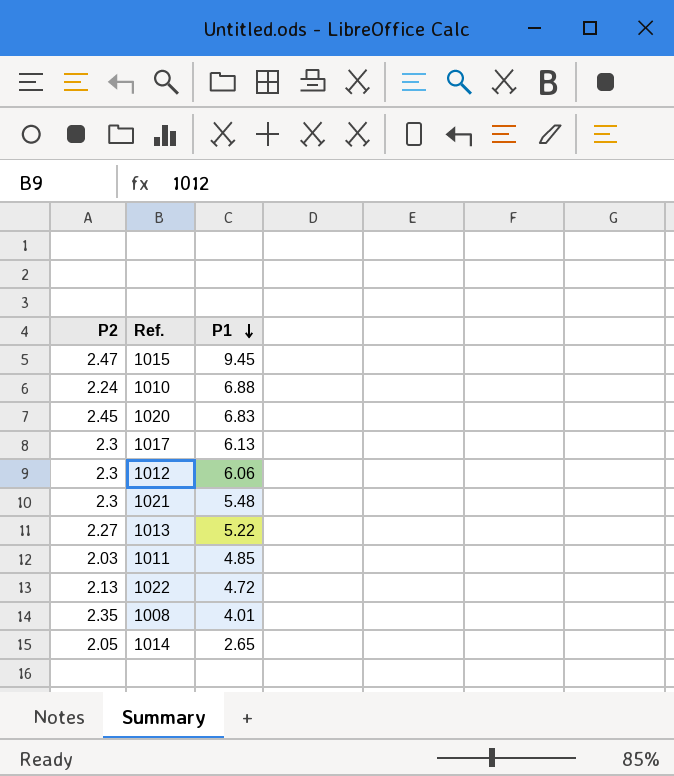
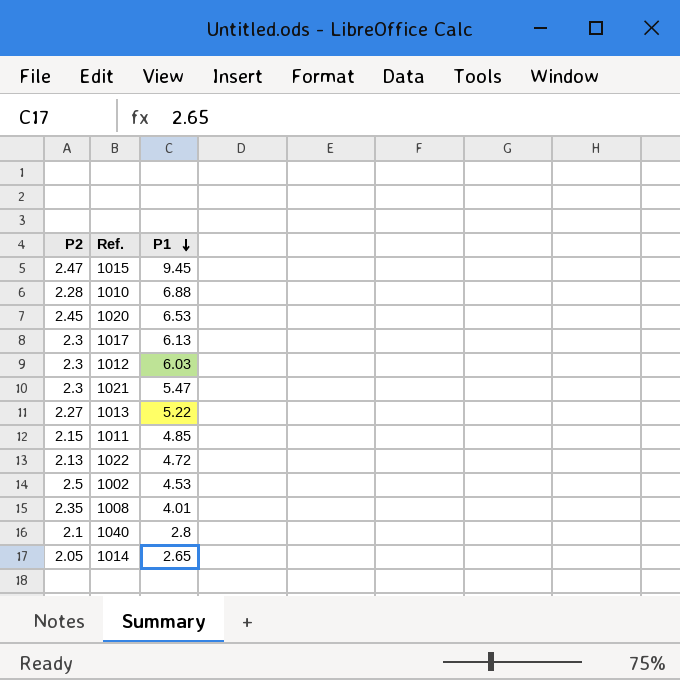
1010 | P2: 2.24 -> 2.28
1020 | P1: 6.83 -> 6.53
1012 | P1: 6.06 -> 6.03
1021 | P1: 5.48 -> 5.47
1011 | P2: 2.03 -> 2.15
row 1002: none -> 2.5 | 4.53
row 1040: none -> 2.1 | 2.8

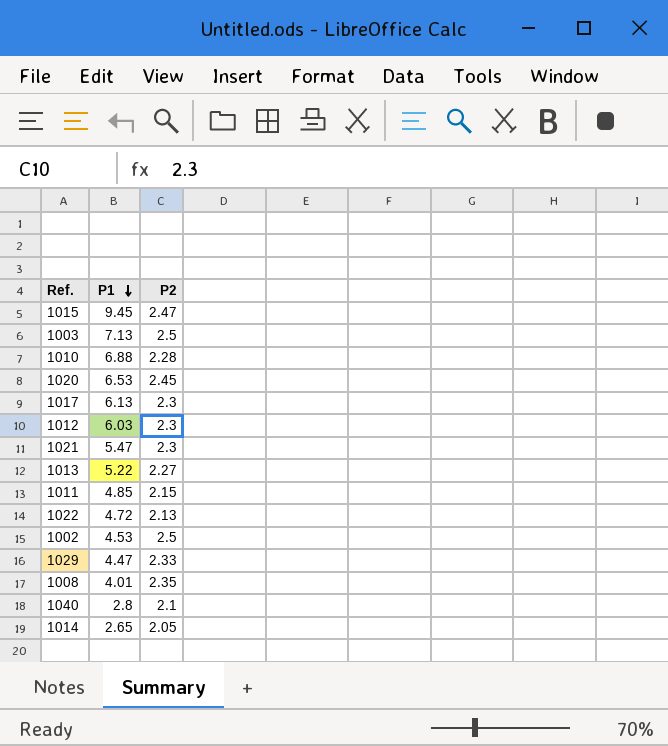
column P2 | position: 1 -> 3
row 1003: none -> 7.13 | 2.5
row 1029: none -> 4.47 | 2.33

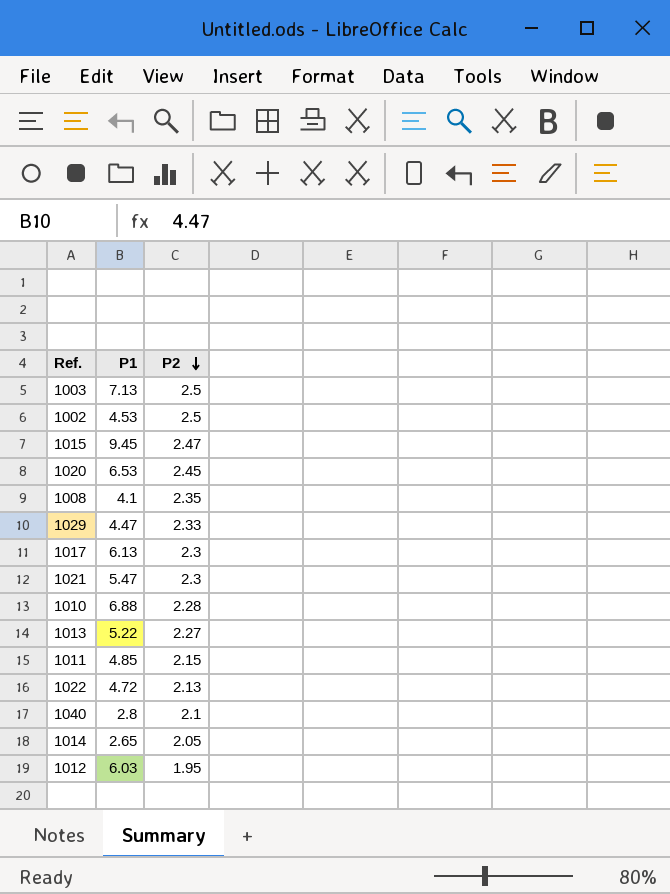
row order: P1 descending -> P2 descending
1008 | P1: 4.01 -> 4.1
1012 | P2: 2.3 -> 1.95

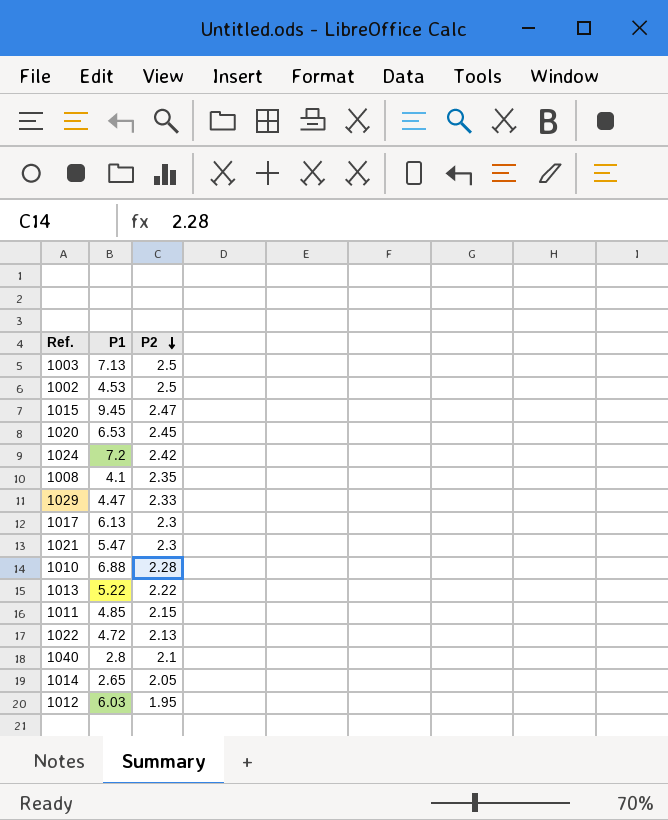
row 1024: none -> 7.2 | 2.42
1013 | P2: 2.27 -> 2.22

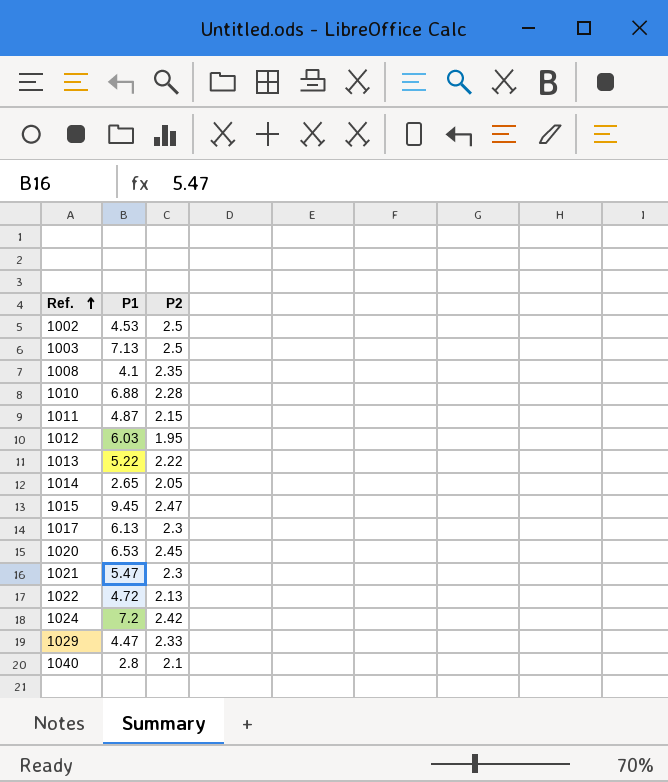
row order: P2 descending -> Ref. ascending
1011 | P1: 4.85 -> 4.87

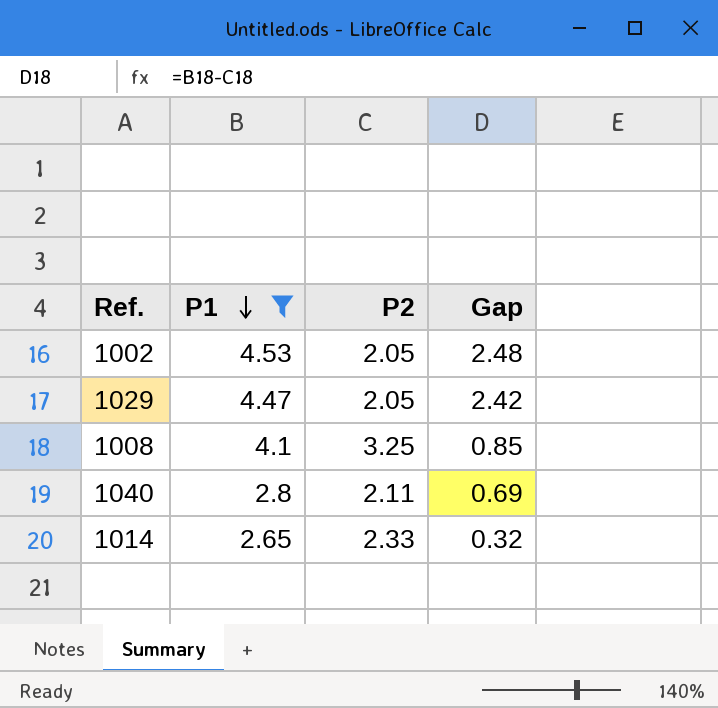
filter: none -> P1 <= 4.53
row order: Ref. ascending -> P1 descending
column Gap | formula: none -> [P1] - [P2]
1002 | P2: 2.5 -> 2.05
1029 | P2: 2.33 -> 2.05
1008 | P2: 2.35 -> 3.25
1040 | P2: 2.1 -> 2.11
1014 | P2: 2.05 -> 2.33

